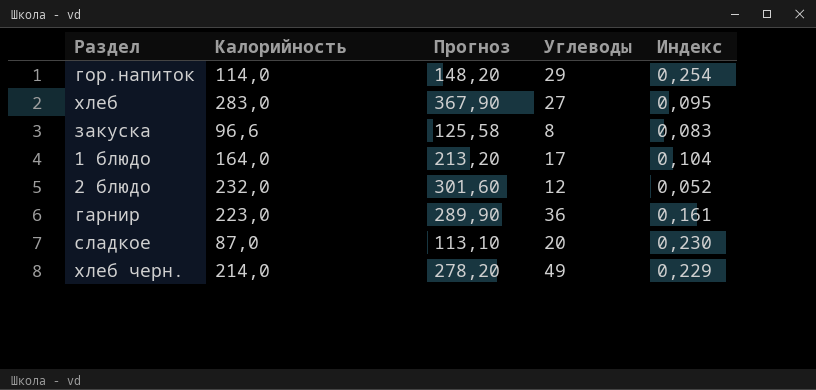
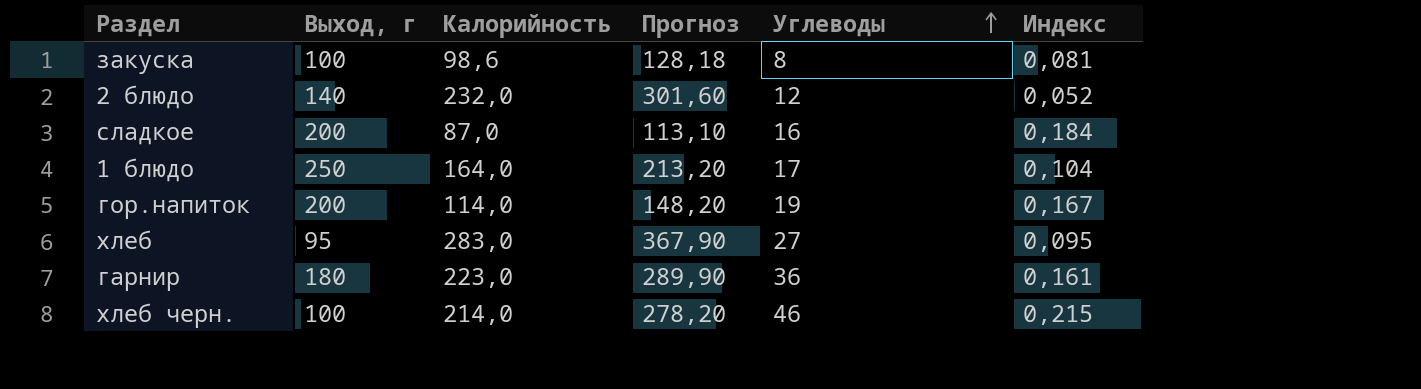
row order: none -> Углеводы ascending
column Выход, г | position: none -> 2
закуска | Калорийность: 96,6 -> 98,6
закуска | Прогноз: 125,58 -> 128,18
закуска | Индекс: 0,083 -> 0,081
сладкое | Углеводы: 20 -> 16
сладкое | Индекс: 0,230 -> 0,184
гор.напиток | Углеводы: 29 -> 19
гор.напиток | Индекс: 0,254 -> 0,167
хлеб черн. | Углеводы: 49 -> 46
хлеб черн. | Индекс: 0,229 -> 0,215

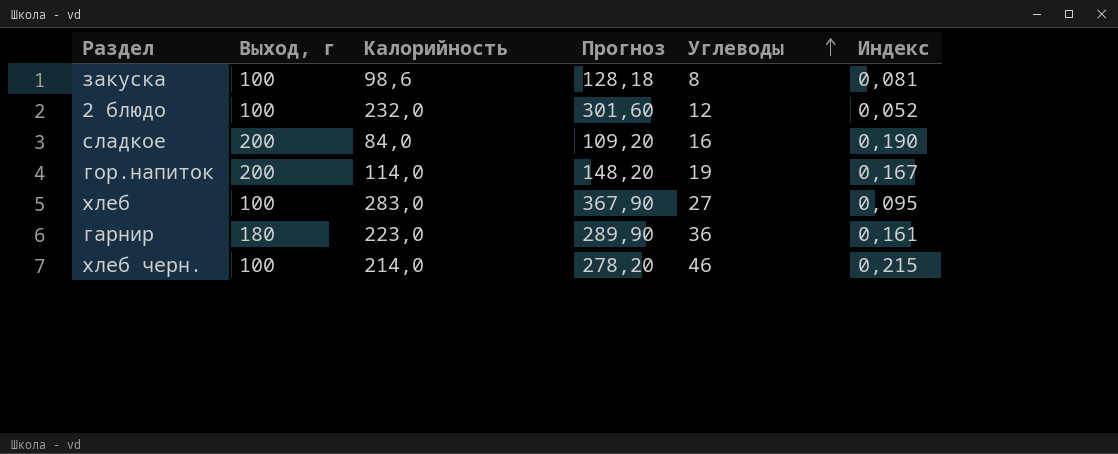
row 1 блюдо: 250 | 164,0 | 213,20 | 17 | 0,104 -> none
2 блюдо | Выход, г: 140 -> 100
сладкое | Калорийность: 87,0 -> 84,0
сладкое | Прогноз: 113,10 -> 109,20
сладкое | Индекс: 0,184 -> 0,190
хлеб | Выход, г: 95 -> 100

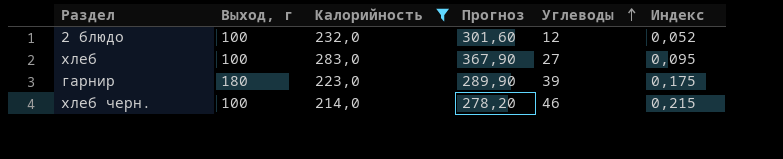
filter: none -> Калорийность >= 214,0
гарнир | Углеводы: 36 -> 39
гарнир | Индекс: 0,161 -> 0,175

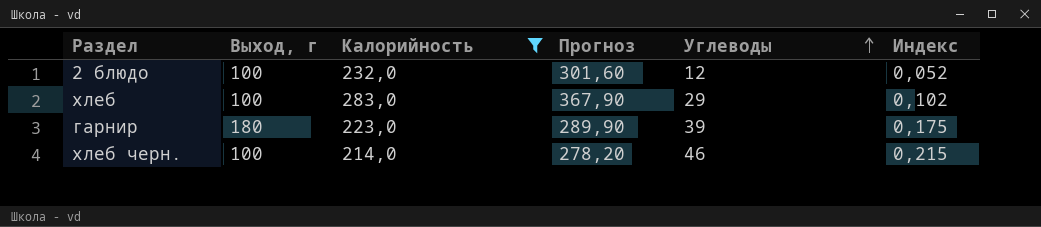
хлеб | Углеводы: 27 -> 29
хлеб | Индекс: 0,095 -> 0,102

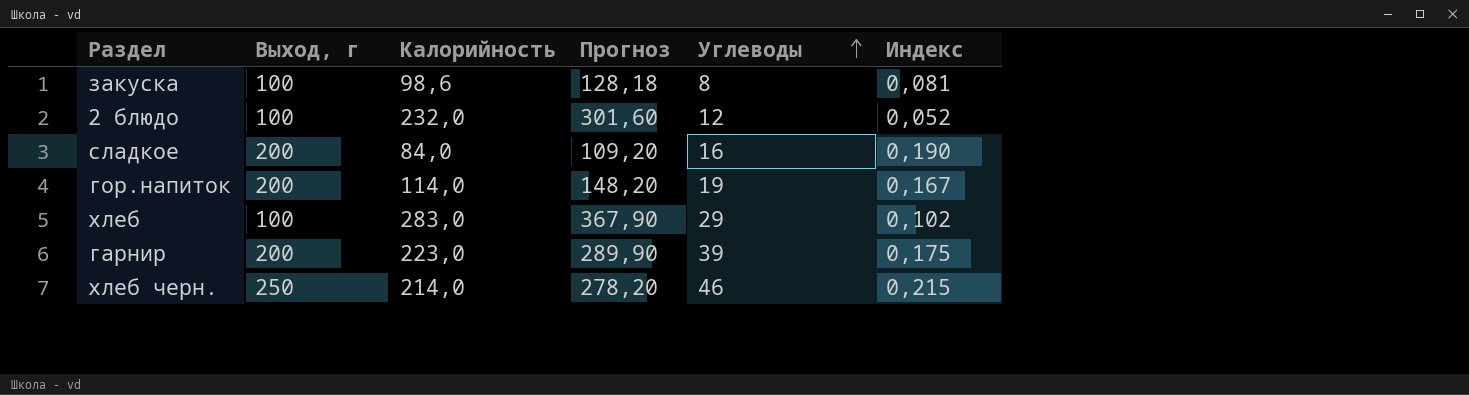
filter: Калорийность >= 214,0 -> none
гарнир | Выход, г: 180 -> 200
хлеб черн. | Выход, г: 100 -> 250

